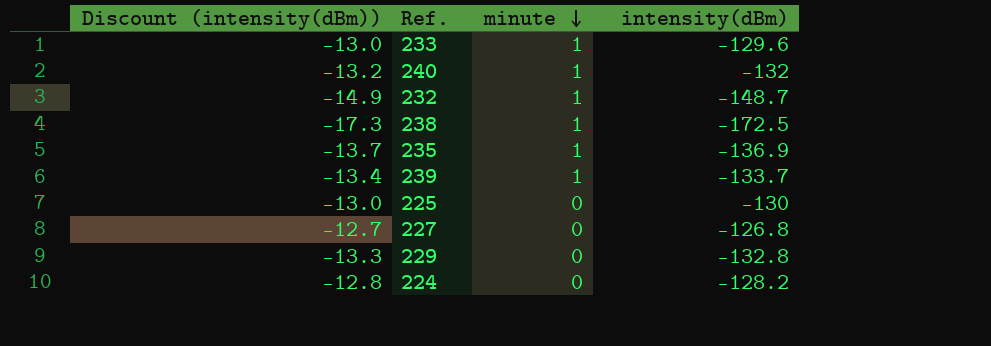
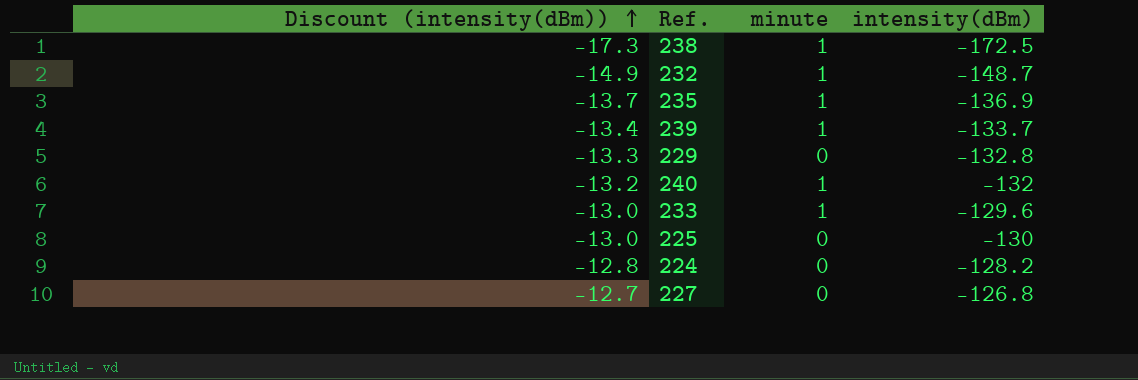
row order: minute descending -> Discount (intensity(dBm)) ascending

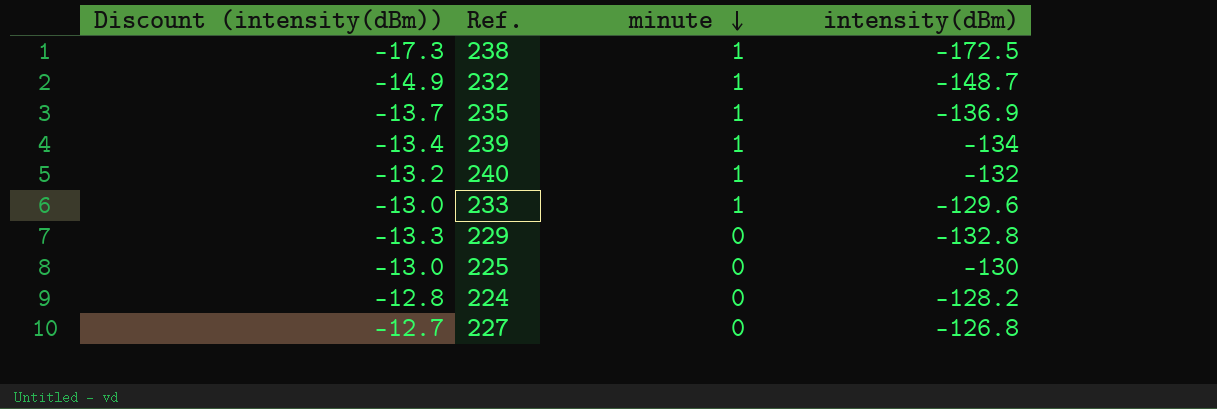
row order: Discount (intensity(dBm)) ascending -> minute descending
239 | intensity(dBm): -133.7 -> -134

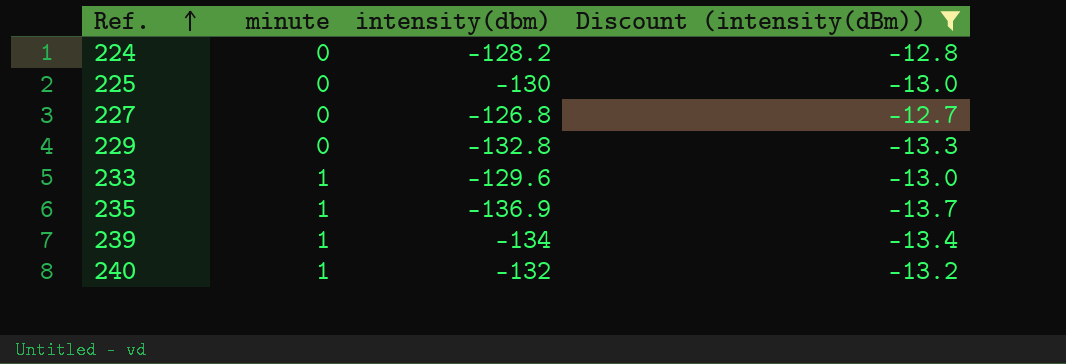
filter: none -> Discount (intensity(dBm)) >= -13.7
row order: minute descending -> Ref. ascending
column name: intensity(dBm) -> intensity(dbm)
column Discount (intensity(dBm)) | position: 1 -> 4

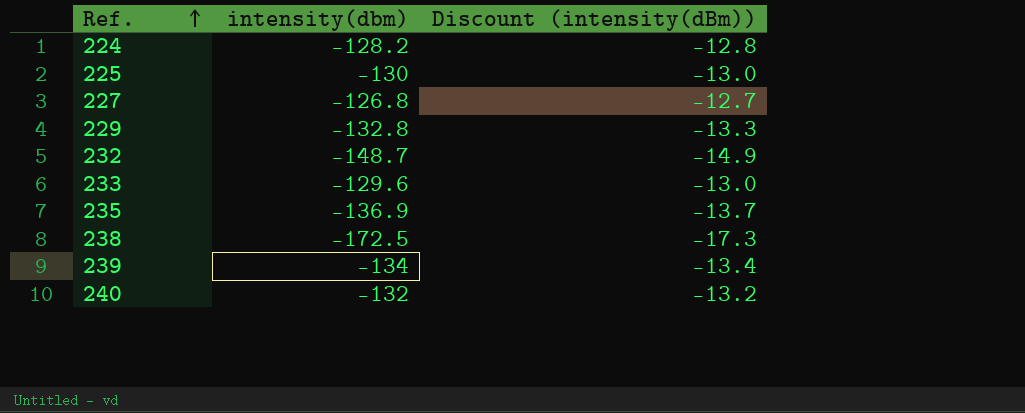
filter: Discount (intensity(dBm)) >= -13.7 -> none
column minute | position: 2 -> none

